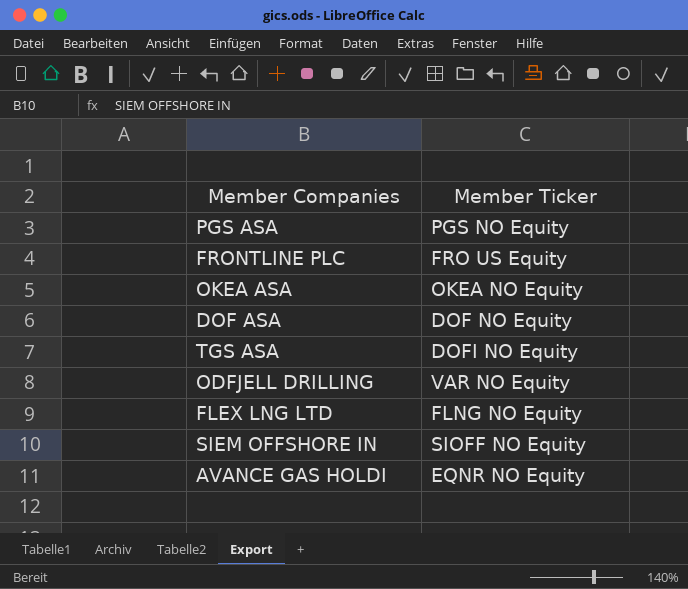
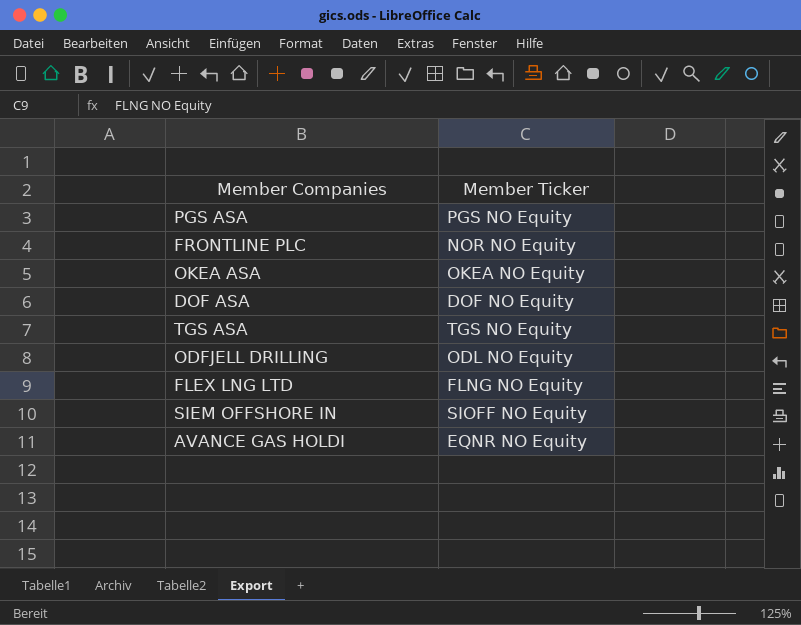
FRONTLINE PLC | Member Ticker: FRO US Equity -> NOR NO Equity
TGS ASA | Member Ticker: DOFI NO Equity -> TGS NO Equity
ODFJELL DRILLING | Member Ticker: VAR NO Equity -> ODL NO Equity

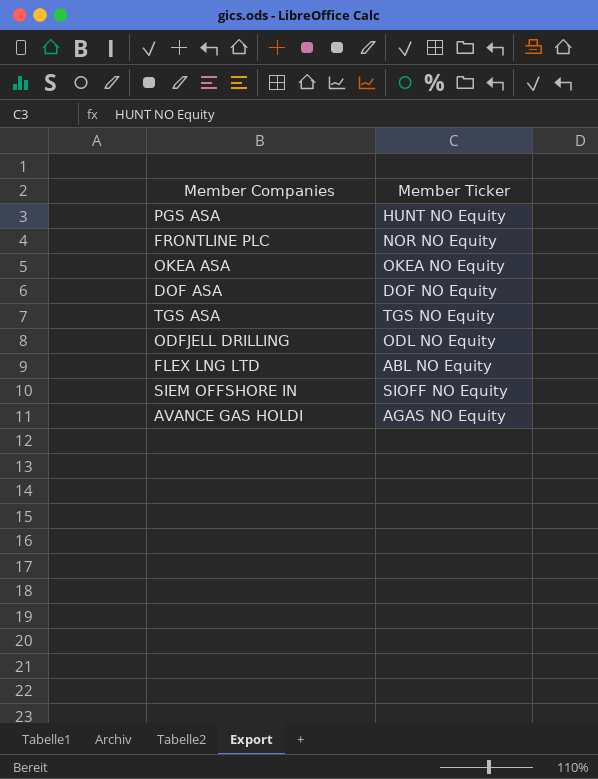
PGS ASA | Member Ticker: PGS NO Equity -> HUNT NO Equity
FLEX LNG LTD | Member Ticker: FLNG NO Equity -> ABL NO Equity
AVANCE GAS HOLDI | Member Ticker: EQNR NO Equity -> AGAS NO Equity

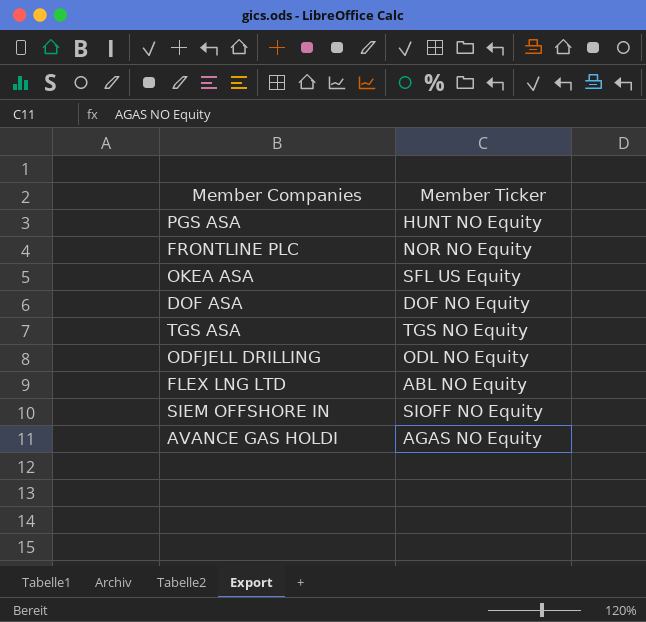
OKEA ASA | Member Ticker: OKEA NO Equity -> SFL US Equity

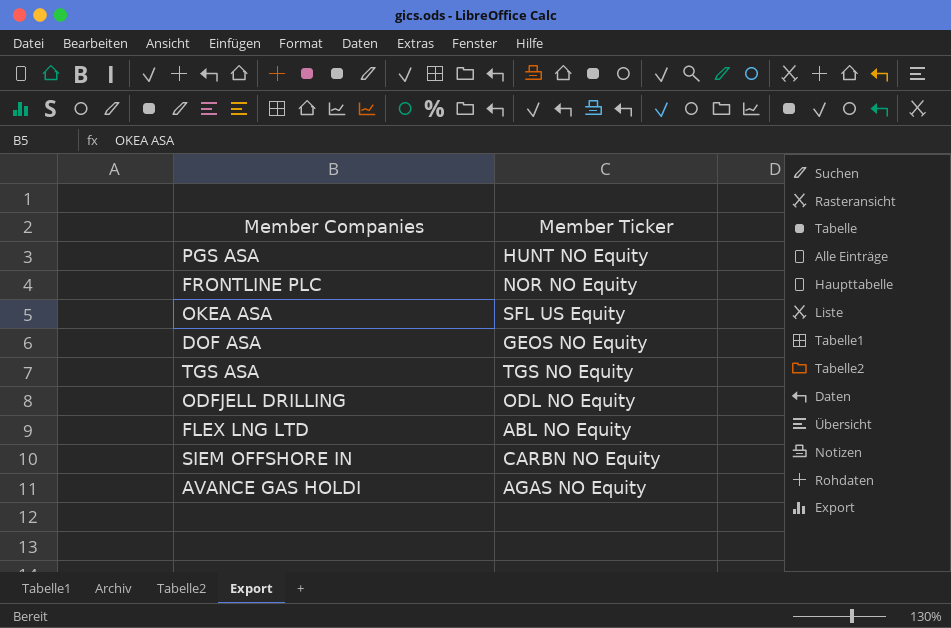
DOF ASA | Member Ticker: DOF NO Equity -> GEOS NO Equity
SIEM OFFSHORE IN | Member Ticker: SIOFF NO Equity -> CARBN NO Equity

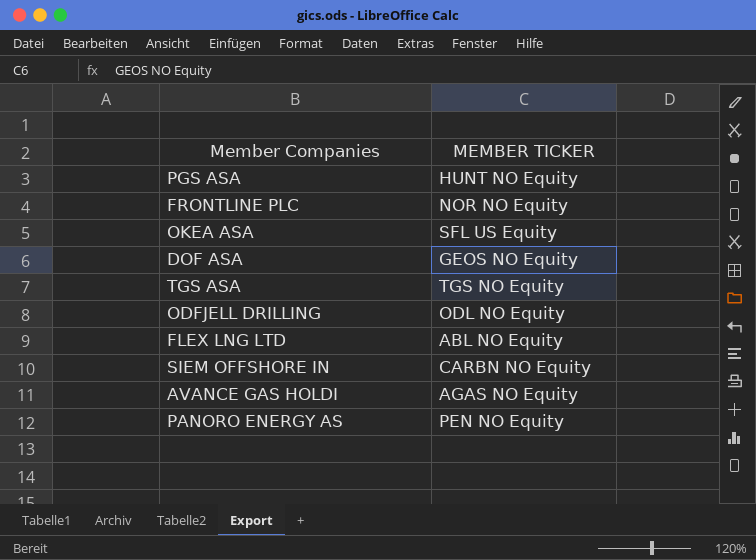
column name: Member Ticker -> MEMBER TICKER
row PANORO ENERGY AS: none -> PEN NO Equity

